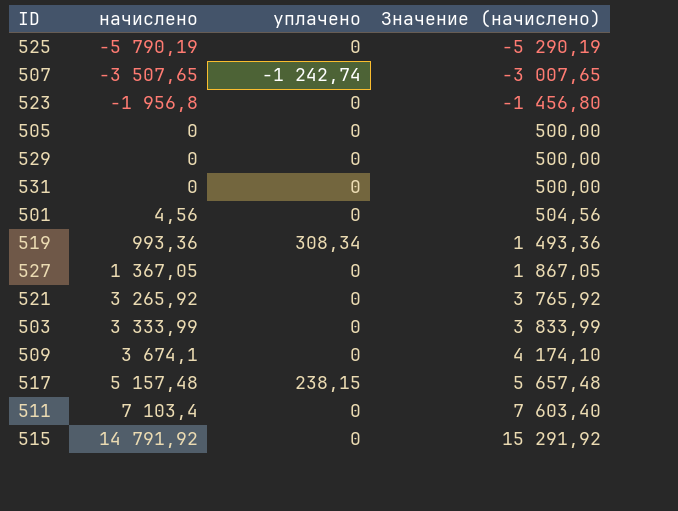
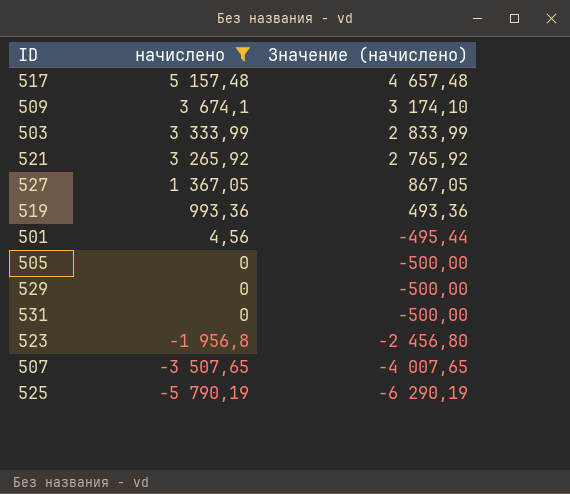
filter: none -> начислено <= 5 157,48
row order: начислено ascending -> начислено descending
column уплачено | position: 3 -> none
column Значение (начислено) | formula: [начислено] + 500 -> [начислено] - 500

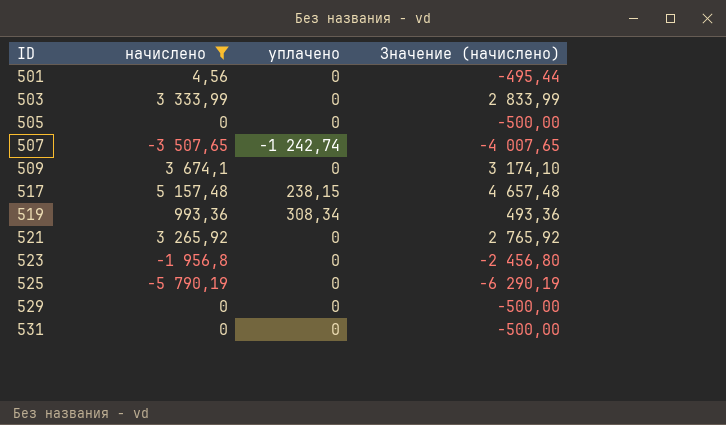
row order: начислено descending -> ID ascending
column уплачено | position: none -> 3
row 527: 1 367,05 | 867,05 -> none

